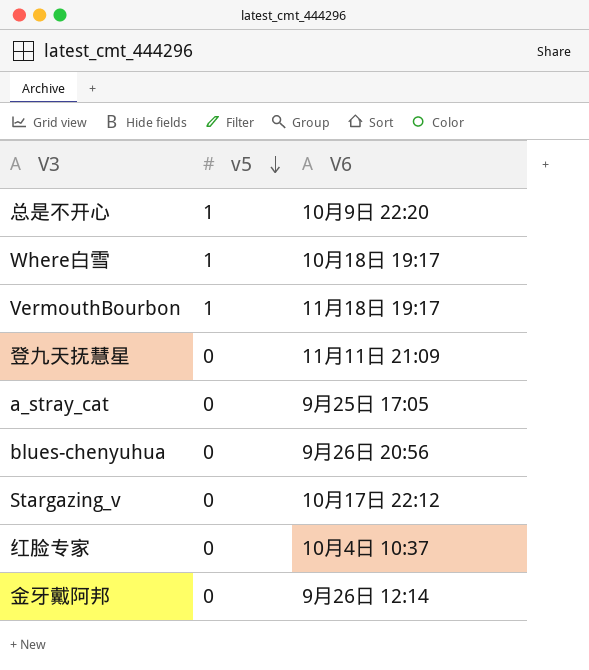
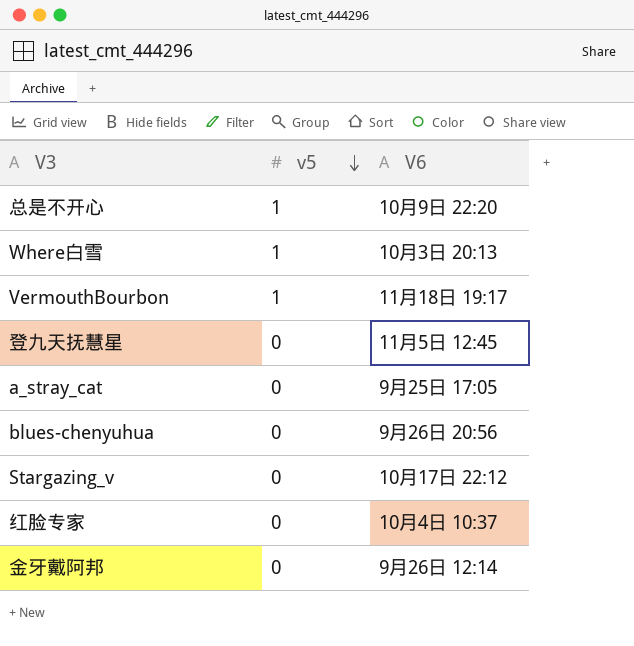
Where白雪 | V6: 10月18日 19:17 -> 10月3日 20:13
登九天抚慧星 | V6: 11月11日 21:09 -> 11月5日 12:45

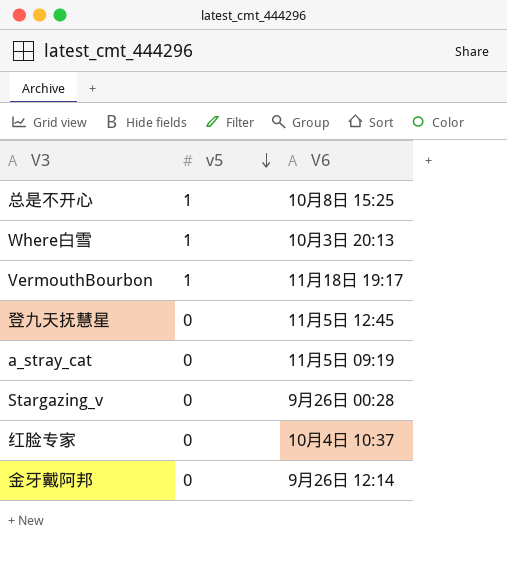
row blues-chenyuhua: 0 | 9月26日 20:56 -> none
总是不开心 | V6: 10月9日 22:20 -> 10月8日 15:25
a_stray_cat | V6: 9月25日 17:05 -> 11月5日 09:19
Stargazing_v | V6: 10月17日 22:12 -> 9月26日 00:28

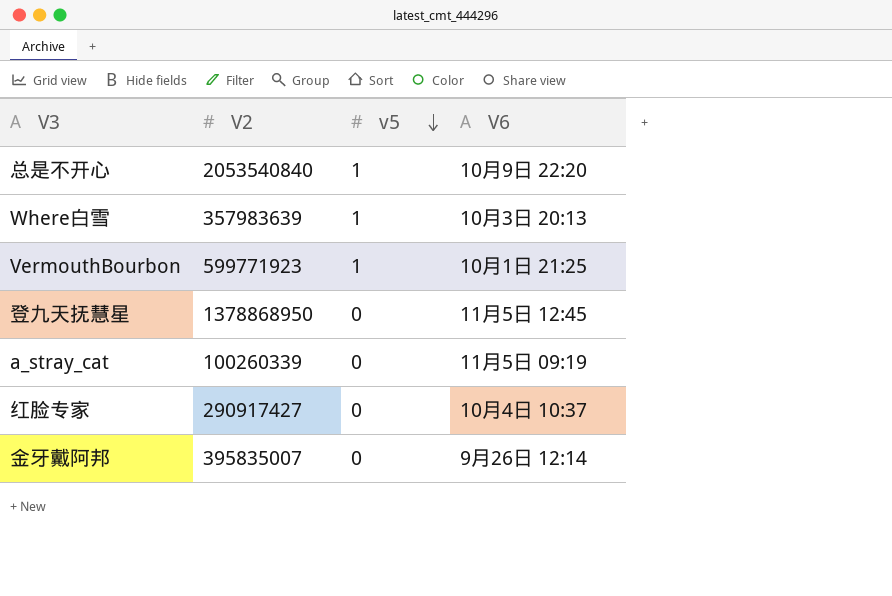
column V2 | position: none -> 2
row Stargazing_v: 0 | 9月26日 00:28 -> none
总是不开心 | V6: 10月8日 15:25 -> 10月9日 22:20
VermouthBourbon | V6: 11月18日 19:17 -> 10月1日 21:25

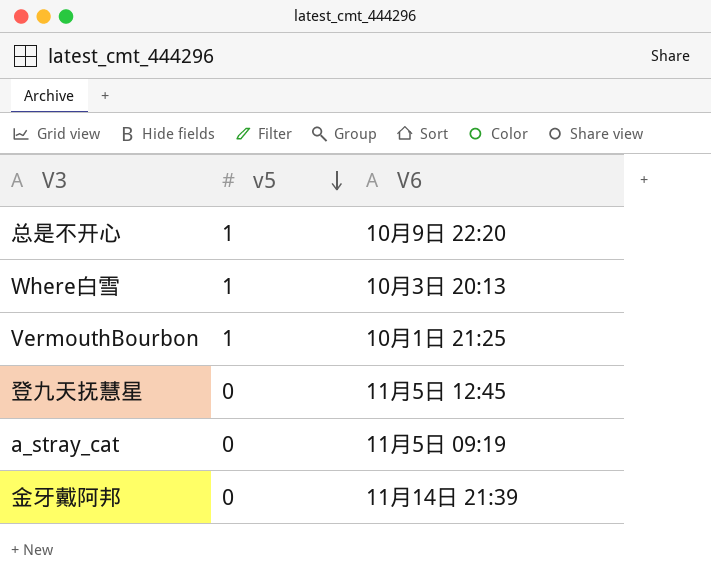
column V2 | position: 2 -> none
row 红脸专家: 290917427 | 0 | 10月4日 10:37 -> none
金牙戴阿邦 | V6: 9月26日 12:14 -> 11月14日 21:39

